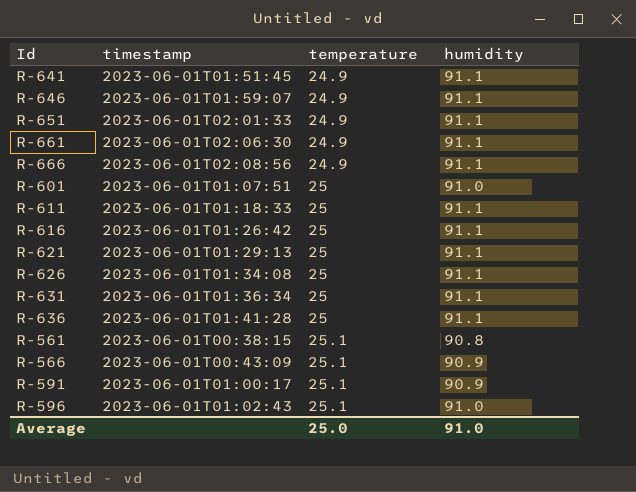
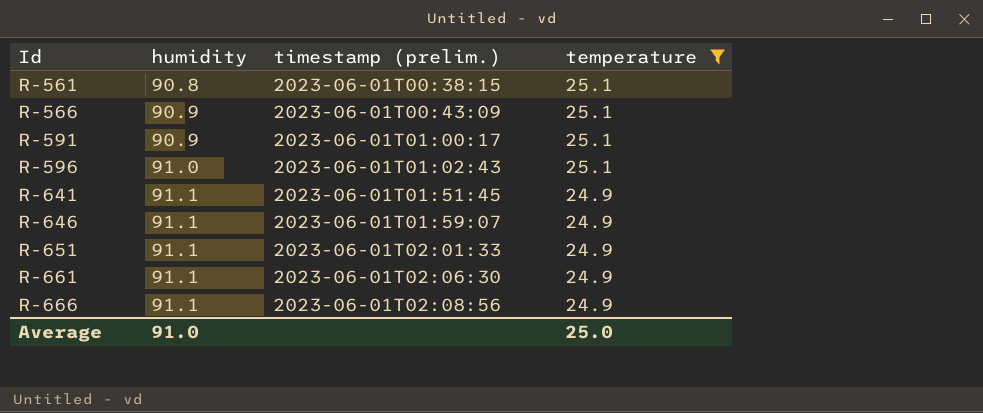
filter: none -> temperature != 25
row order: temperature ascending -> Id ascending
column humidity | position: 4 -> 2
column name: timestamp -> timestamp (prelim.)

